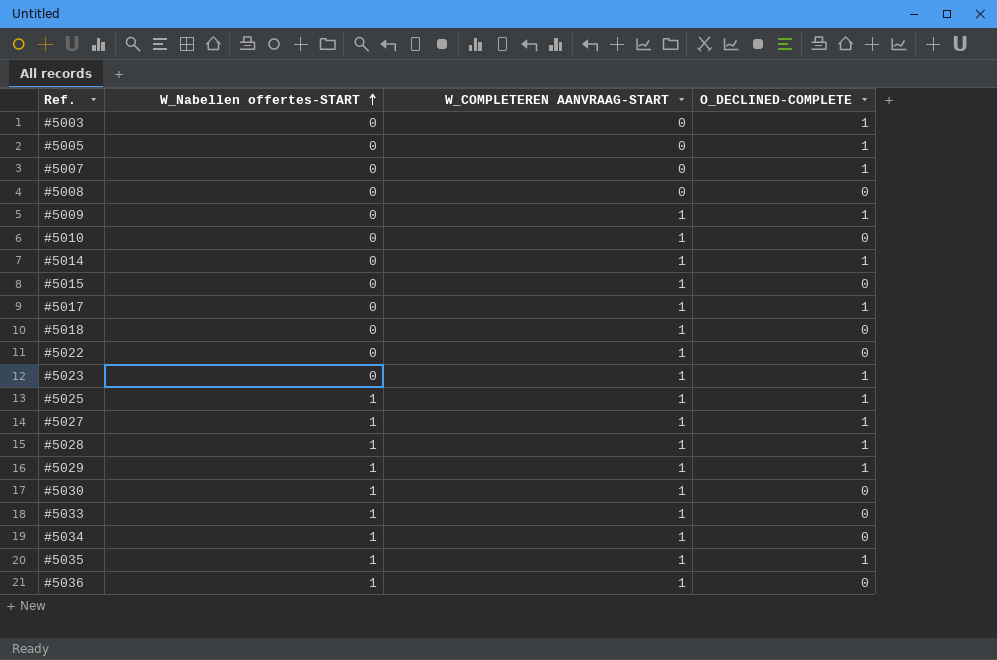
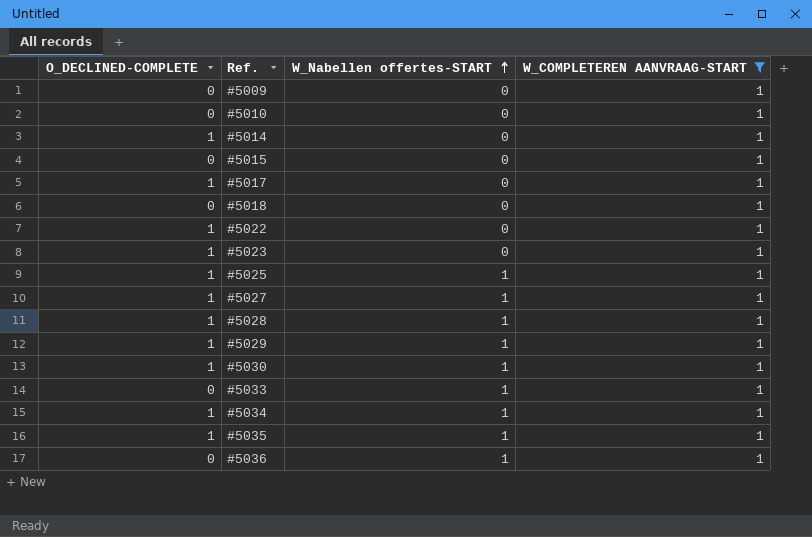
filter: none -> W_COMPLETEREN AANVRAAG-START = 1
column O_DECLINED-COMPLETE | position: 4 -> 1
#5009 | O_DECLINED-COMPLETE: 1 -> 0
#5022 | O_DECLINED-COMPLETE: 0 -> 1
#5030 | O_DECLINED-COMPLETE: 0 -> 1
#5034 | O_DECLINED-COMPLETE: 0 -> 1

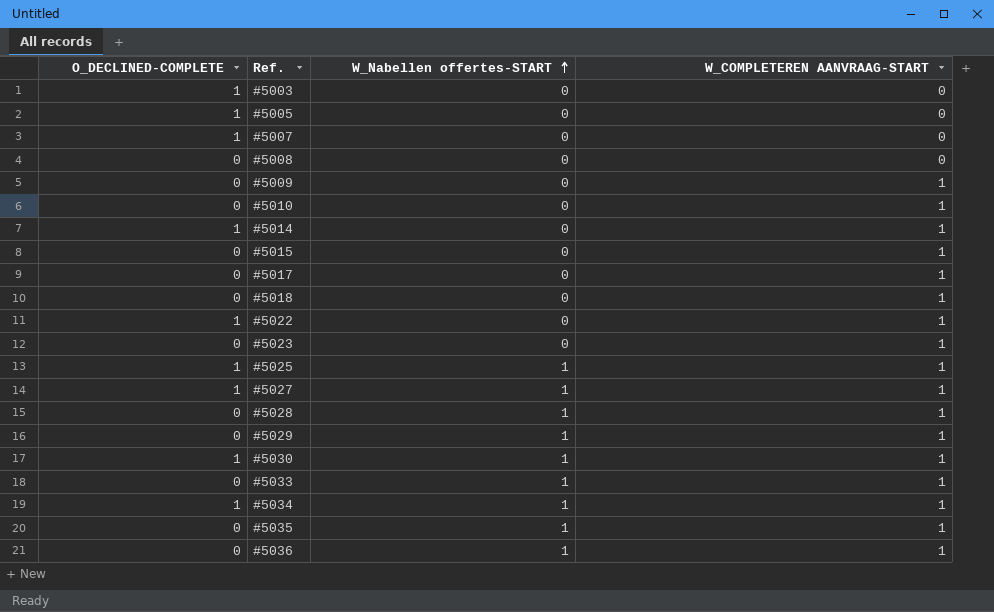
filter: W_COMPLETEREN AANVRAAG-START = 1 -> none
#5017 | O_DECLINED-COMPLETE: 1 -> 0
#5023 | O_DECLINED-COMPLETE: 1 -> 0
#5028 | O_DECLINED-COMPLETE: 1 -> 0
#5029 | O_DECLINED-COMPLETE: 1 -> 0
#5035 | O_DECLINED-COMPLETE: 1 -> 0

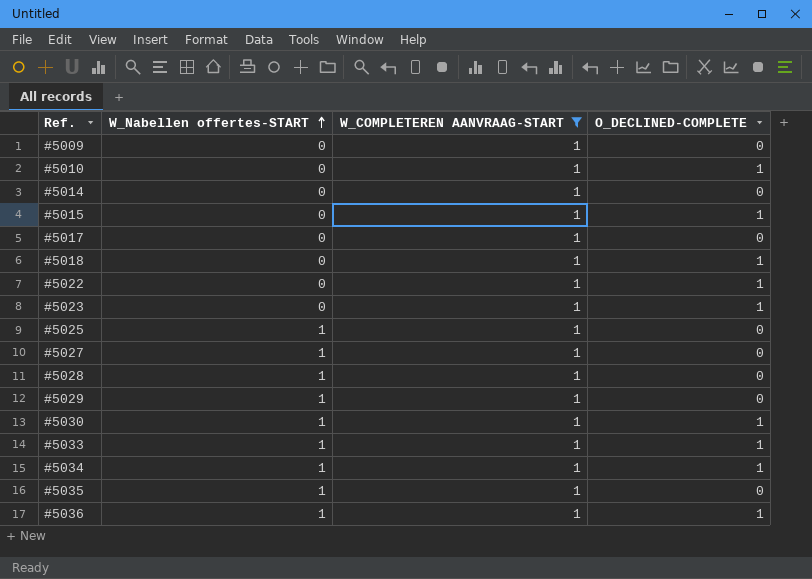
filter: none -> W_COMPLETEREN AANVRAAG-START = 1
column O_DECLINED-COMPLETE | position: 1 -> 4
#5010 | O_DECLINED-COMPLETE: 0 -> 1
#5014 | O_DECLINED-COMPLETE: 1 -> 0
#5015 | O_DECLINED-COMPLETE: 0 -> 1
#5018 | O_DECLINED-COMPLETE: 0 -> 1
#5023 | O_DECLINED-COMPLETE: 0 -> 1
#5025 | O_DECLINED-COMPLETE: 1 -> 0
#5027 | O_DECLINED-COMPLETE: 1 -> 0
#5033 | O_DECLINED-COMPLETE: 0 -> 1
#5036 | O_DECLINED-COMPLETE: 0 -> 1

